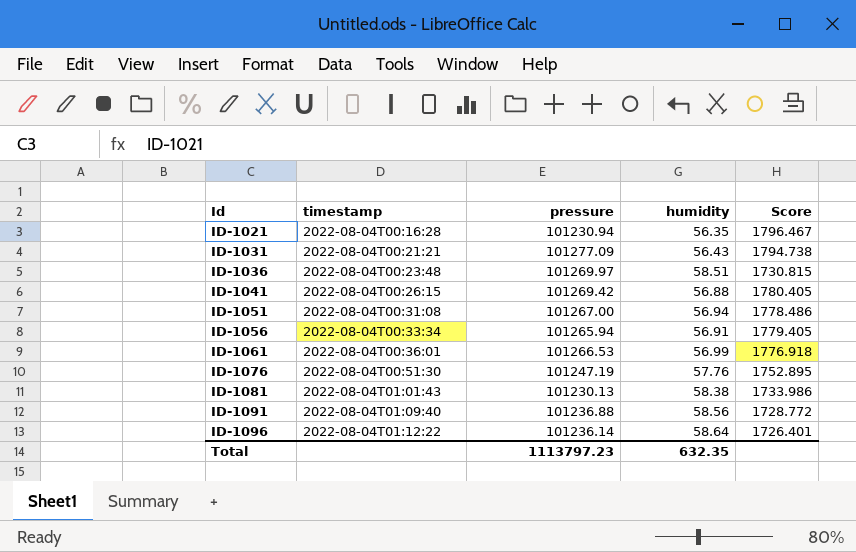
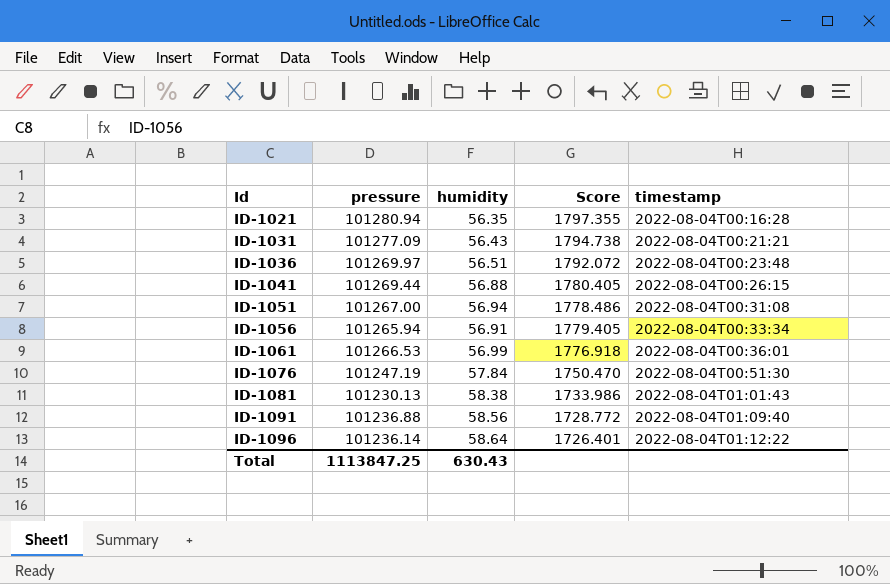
column timestamp | position: 2 -> 5
ID-1021 | pressure: 101230.94 -> 101280.94
ID-1021 | Score: 1796.467 -> 1797.355
ID-1036 | humidity: 58.51 -> 56.51
ID-1036 | Score: 1730.815 -> 1792.072
ID-1041 | pressure: 101269.42 -> 101269.44
ID-1076 | humidity: 57.76 -> 57.84
ID-1076 | Score: 1752.895 -> 1750.470
Total | pressure: 1113797.23 -> 1113847.25
Total | humidity: 632.35 -> 630.43

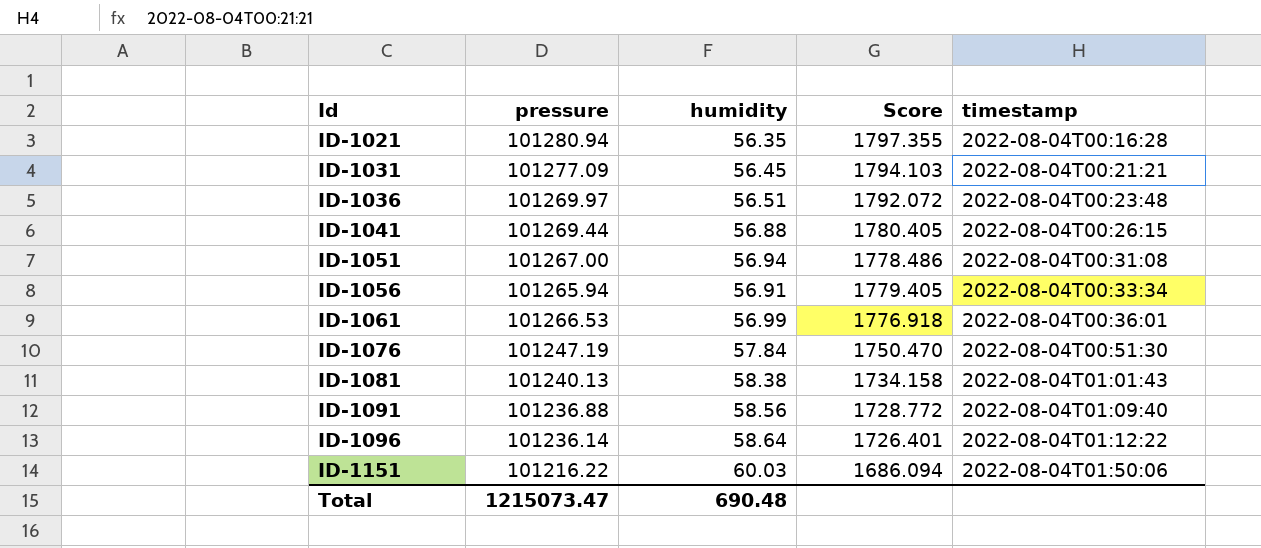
ID-1031 | humidity: 56.43 -> 56.45
ID-1031 | Score: 1794.738 -> 1794.103
ID-1081 | pressure: 101230.13 -> 101240.13
ID-1081 | Score: 1733.986 -> 1734.158
row ID-1151: none -> 101216.22 | 60.03 | 1686.094 | 2022-08-04T01:50:06
Total | pressure: 1113847.25 -> 1215073.47
Total | humidity: 630.43 -> 690.48

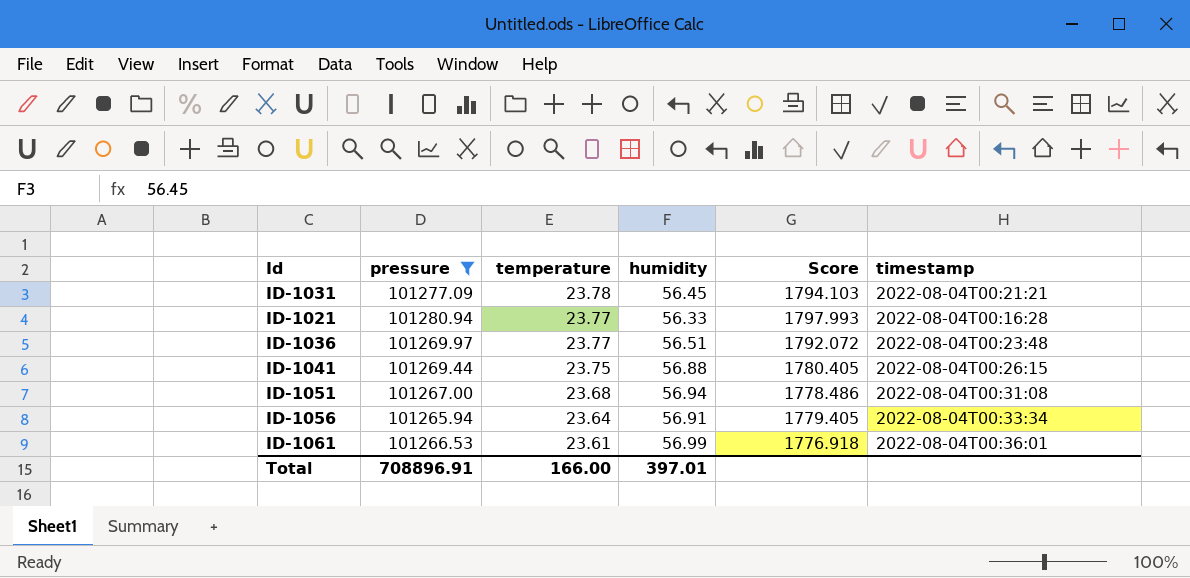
filter: none -> pressure >= 101265.94
row order: Id ascending -> temperature descending
column temperature | position: none -> 3
ID-1021 | humidity: 56.35 -> 56.33
ID-1021 | Score: 1797.355 -> 1797.993
Total | pressure: 1215073.47 -> 708896.91
Total | humidity: 690.48 -> 397.01

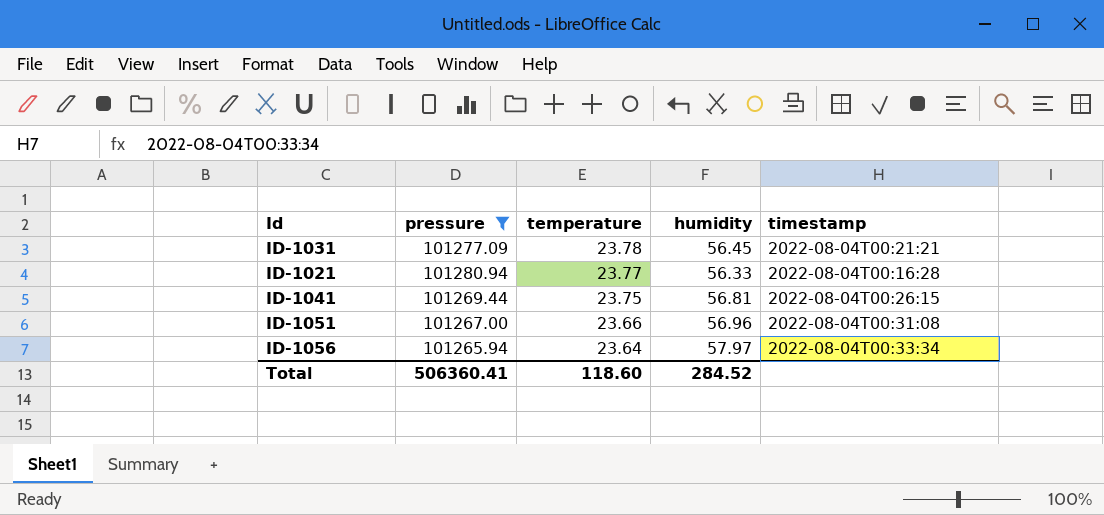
column Score | formula: [pressure] / [humidity] -> none
row ID-1036: 101269.97 | 23.77 | 56.51 | 1792.072 | 2022-08-04T00:23:48 -> none
row ID-1061: 101266.53 | 23.61 | 56.99 | 1776.918 | 2022-08-04T00:36:01 -> none
ID-1041 | humidity: 56.88 -> 56.81
ID-1051 | temperature: 23.68 -> 23.66
ID-1051 | humidity: 56.94 -> 56.96
ID-1056 | humidity: 56.91 -> 57.97
Total | pressure: 708896.91 -> 506360.41
Total | temperature: 166.00 -> 118.60
Total | humidity: 397.01 -> 284.52

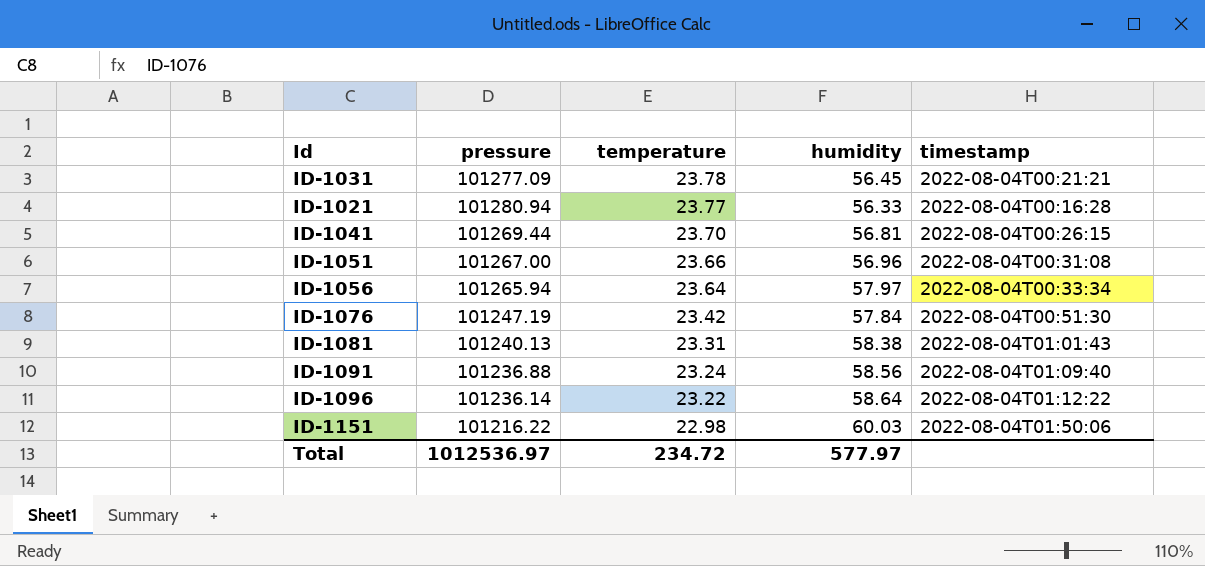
filter: pressure >= 101265.94 -> none
ID-1041 | temperature: 23.75 -> 23.70
Total | pressure: 506360.41 -> 1012536.97
Total | temperature: 118.60 -> 234.72
Total | humidity: 284.52 -> 577.97

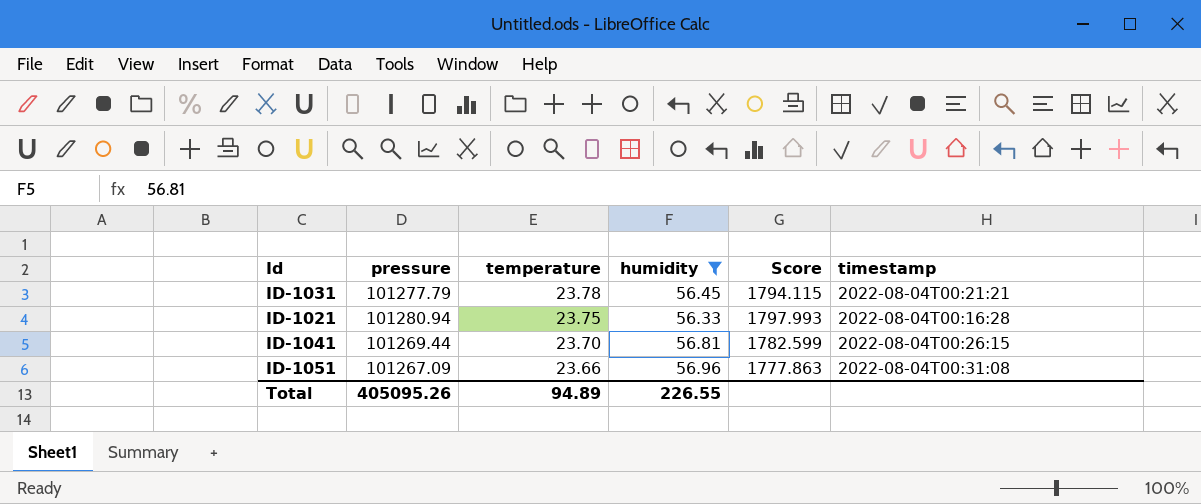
filter: none -> humidity <= 56.96
column Score | formula: none -> [pressure] / [humidity]
ID-1031 | pressure: 101277.09 -> 101277.79
ID-1021 | temperature: 23.77 -> 23.75
ID-1051 | pressure: 101267.00 -> 101267.09
Total | pressure: 1012536.97 -> 405095.26
Total | temperature: 234.72 -> 94.89
Total | humidity: 577.97 -> 226.55

